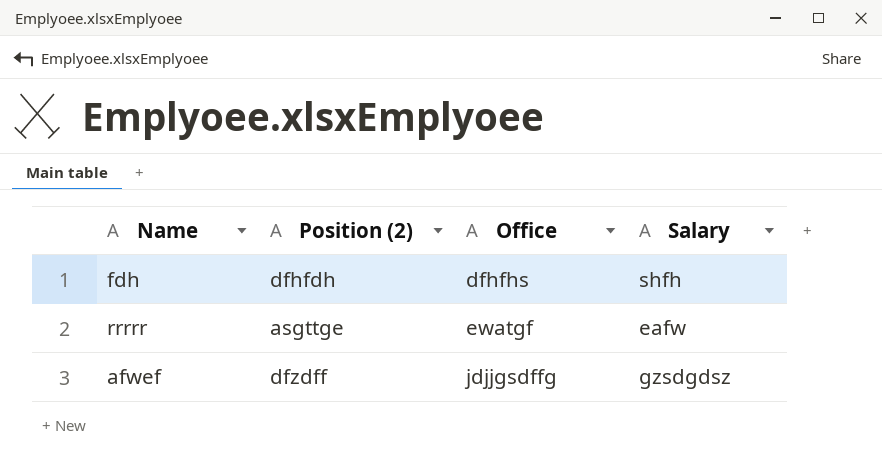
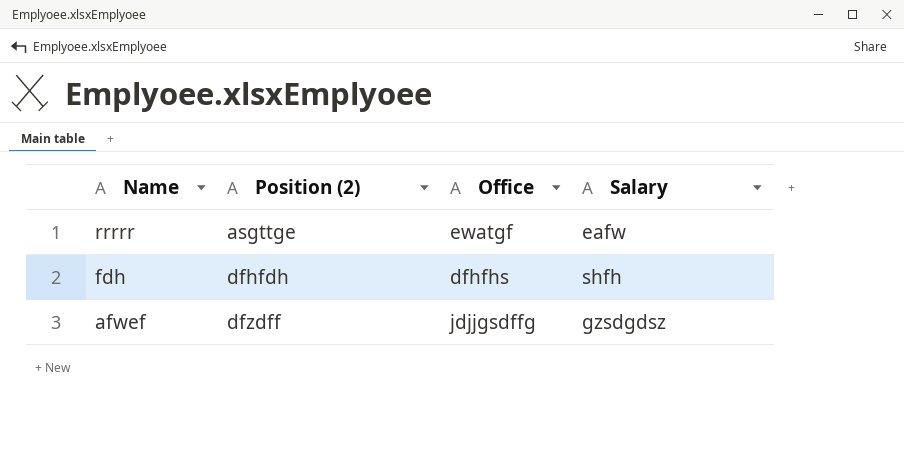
row order: Office ascending -> Name descending

